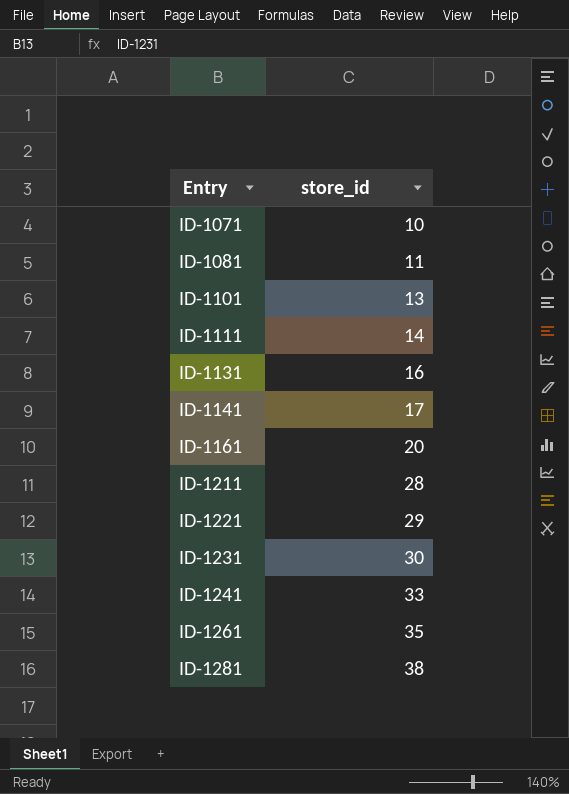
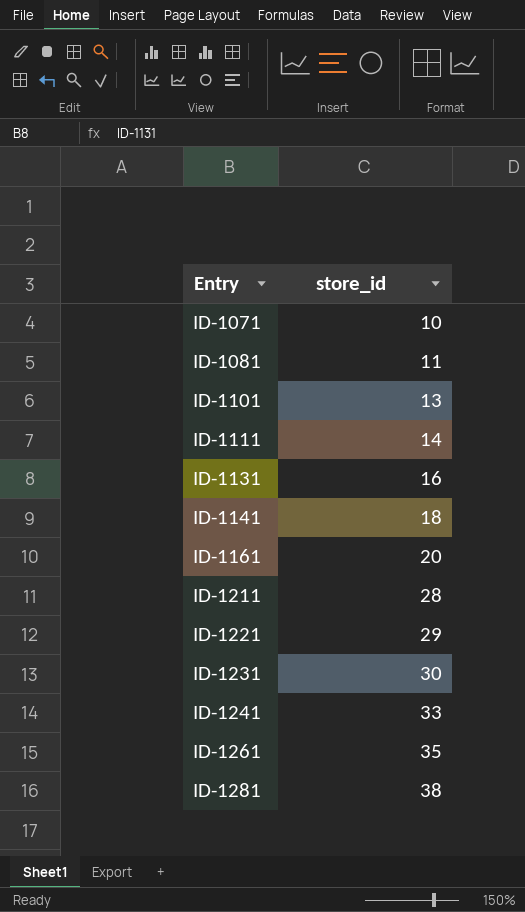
ID-1141 | store_id: 17 -> 18

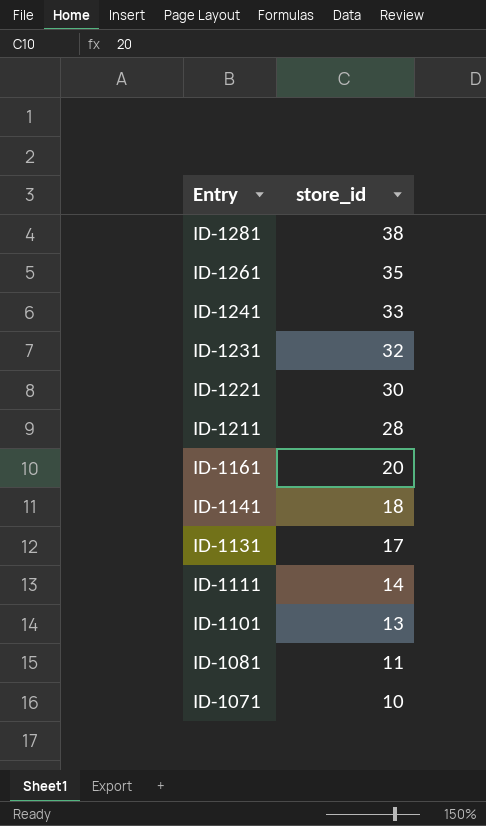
row order: Entry ascending -> Entry descending
ID-1231 | store_id: 30 -> 32
ID-1221 | store_id: 29 -> 30
ID-1131 | store_id: 16 -> 17

